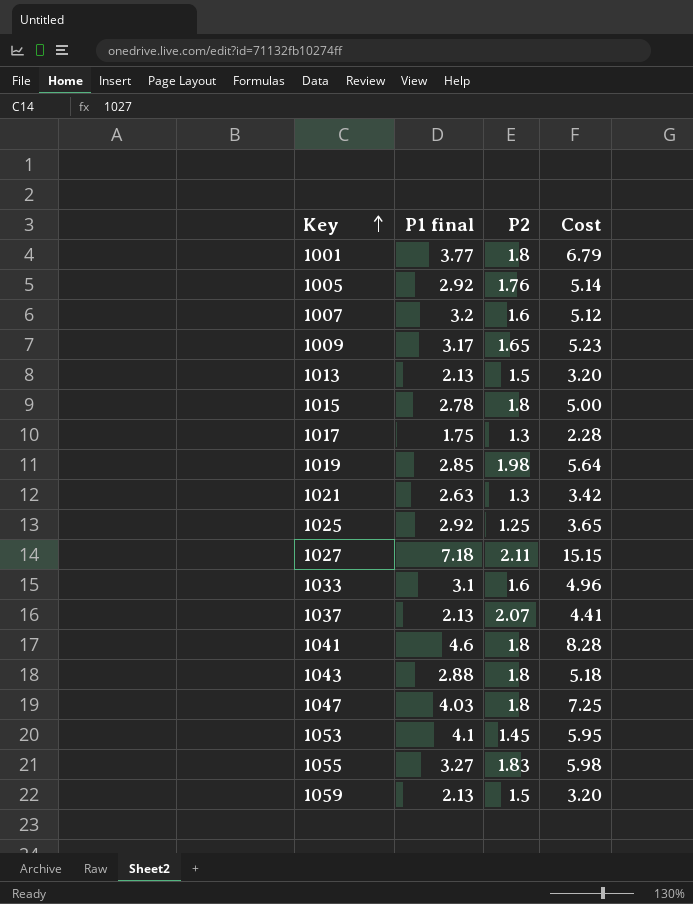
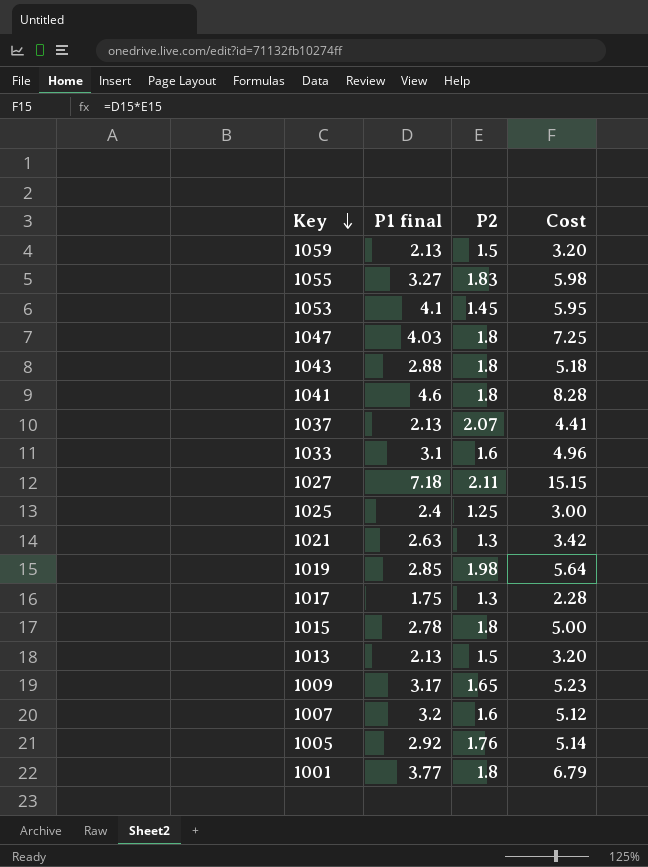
row order: Key ascending -> Key descending
1025 | P1 final: 2.92 -> 2.4
1025 | Cost: 3.65 -> 3.00

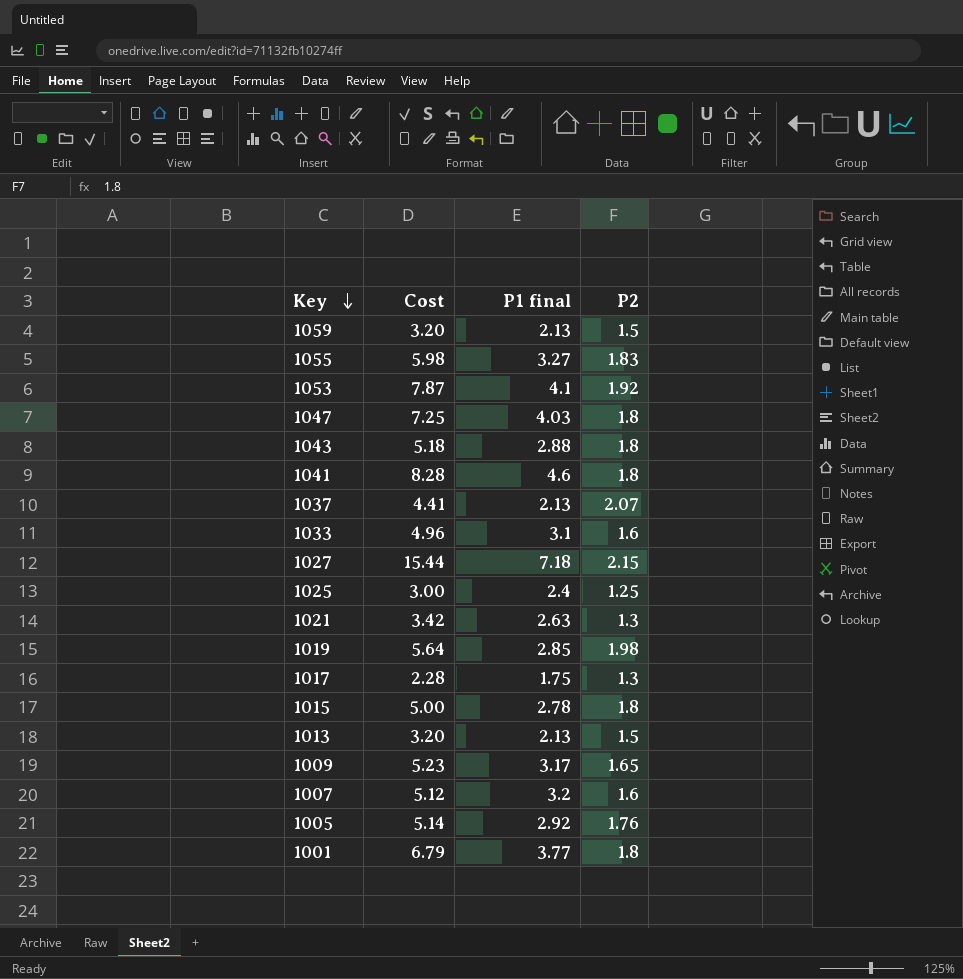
column Cost | position: 4 -> 2
1053 | Cost: 5.95 -> 7.87
1053 | P2: 1.45 -> 1.92
1027 | Cost: 15.15 -> 15.44
1027 | P2: 2.11 -> 2.15

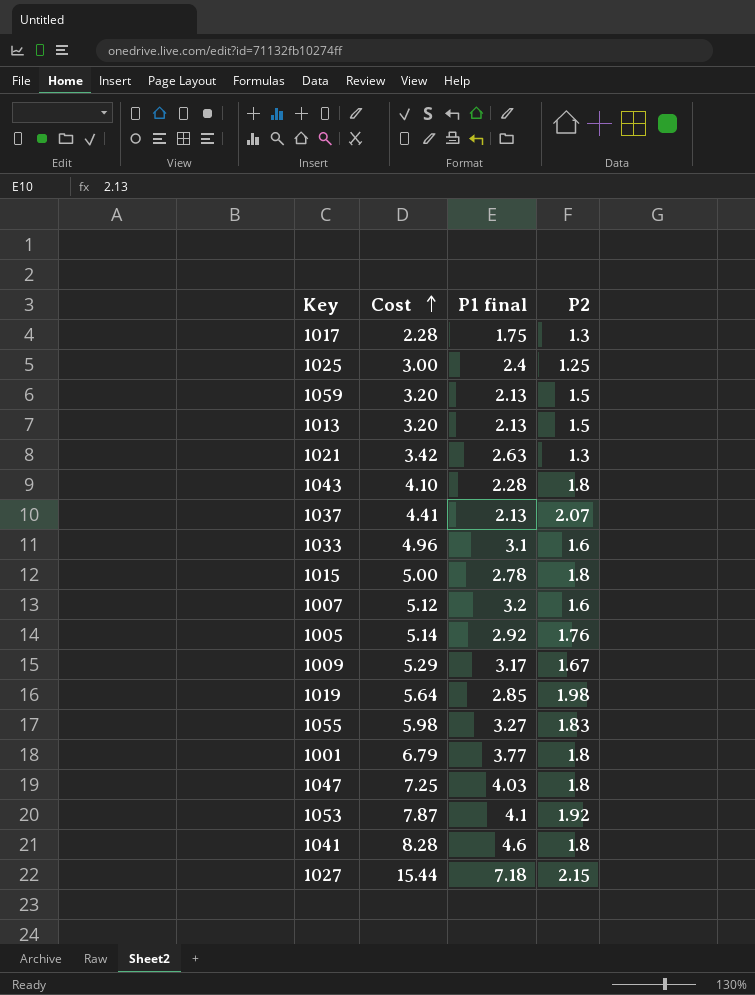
row order: Key descending -> Cost ascending
1043 | Cost: 5.18 -> 4.10
1043 | P1 final: 2.88 -> 2.28
1009 | Cost: 5.23 -> 5.29
1009 | P2: 1.65 -> 1.67

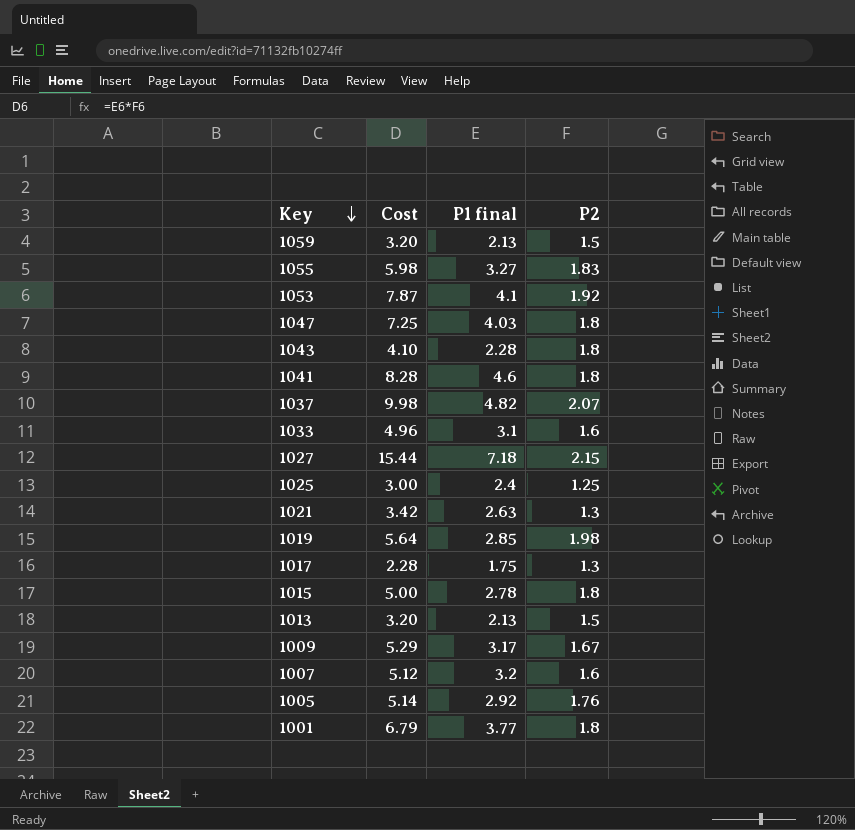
row order: Cost ascending -> Key descending
1037 | Cost: 4.41 -> 9.98
1037 | P1 final: 2.13 -> 4.82

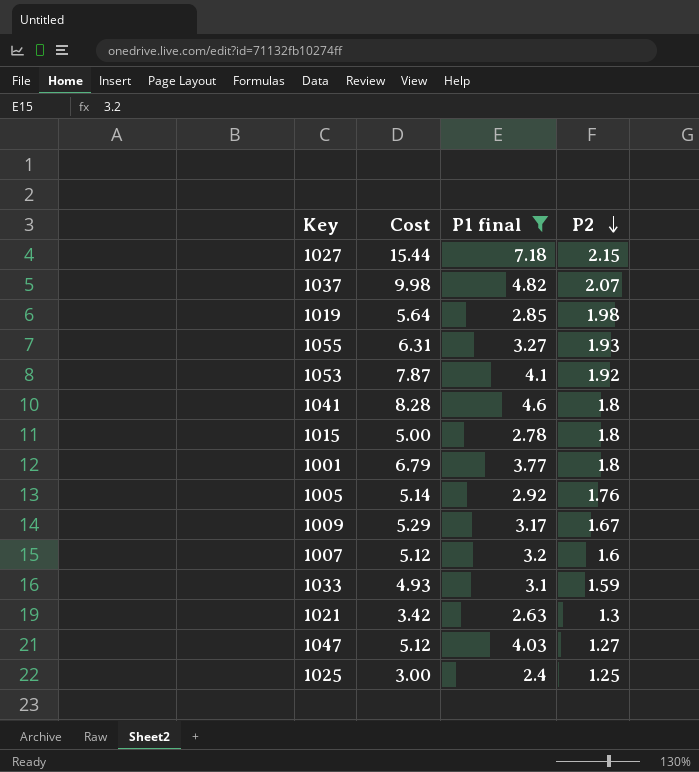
filter: none -> P1 final >= 2.4
row order: Key descending -> P2 descending
1055 | Cost: 5.98 -> 6.31
1055 | P2: 1.83 -> 1.93
1033 | Cost: 4.96 -> 4.93
1033 | P2: 1.6 -> 1.59
1047 | Cost: 7.25 -> 5.12
1047 | P2: 1.8 -> 1.27

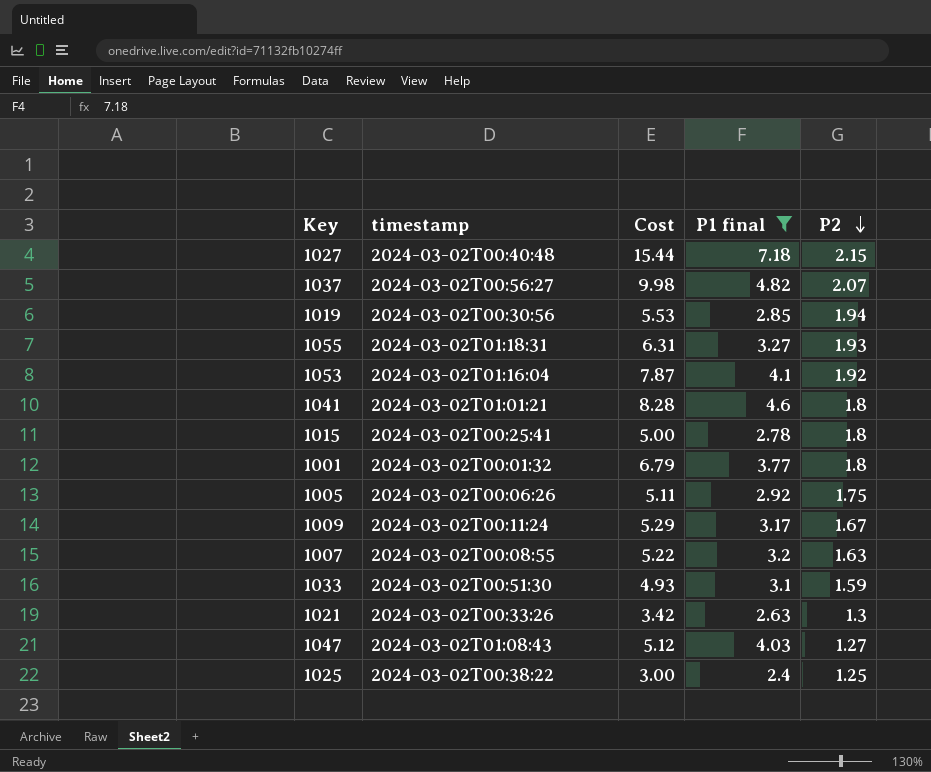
column timestamp | position: none -> 2
1019 | Cost: 5.64 -> 5.53
1019 | P2: 1.98 -> 1.94
1005 | Cost: 5.14 -> 5.11
1005 | P2: 1.76 -> 1.75
1007 | Cost: 5.12 -> 5.22
1007 | P2: 1.6 -> 1.63

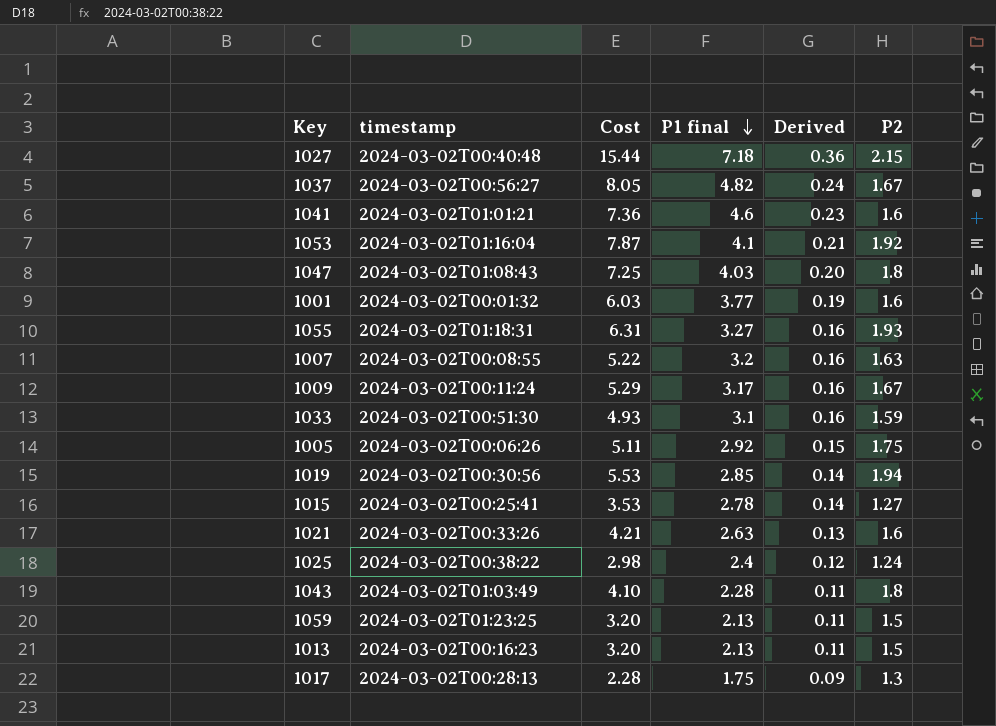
filter: P1 final >= 2.4 -> none
row order: P2 descending -> P1 final descending
column Derived | formula: none -> [P1 final] * 0.05
1037 | Cost: 9.98 -> 8.05
1037 | P2: 2.07 -> 1.67
1041 | Cost: 8.28 -> 7.36
1041 | P2: 1.8 -> 1.6
1047 | Cost: 5.12 -> 7.25
1047 | P2: 1.27 -> 1.8
1001 | Cost: 6.79 -> 6.03
1001 | P2: 1.8 -> 1.6
1015 | Cost: 5.00 -> 3.53
1015 | P2: 1.8 -> 1.27
1021 | Cost: 3.42 -> 4.21
1021 | P2: 1.3 -> 1.6
1025 | Cost: 3.00 -> 2.98
1025 | P2: 1.25 -> 1.24

